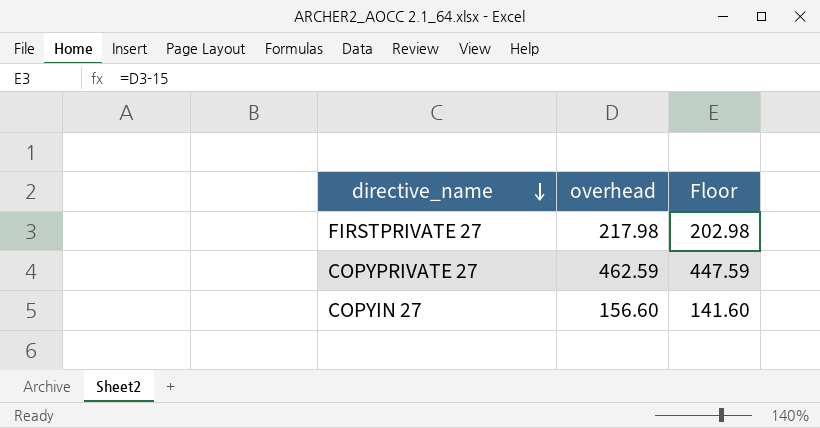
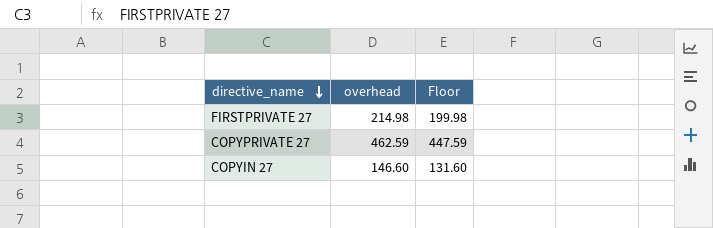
FIRSTPRIVATE 27 | overhead: 217.98 -> 214.98
FIRSTPRIVATE 27 | Floor: 202.98 -> 199.98
COPYIN 27 | overhead: 156.60 -> 146.60
COPYIN 27 | Floor: 141.60 -> 131.60

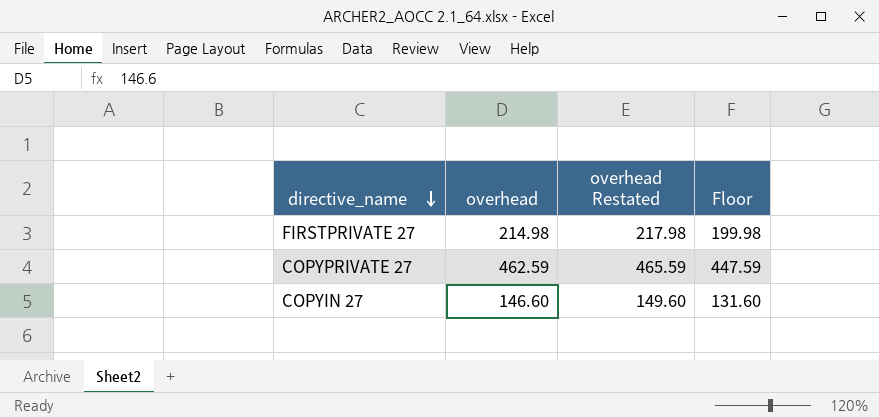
column overhead Restated | formula: none -> [overhead] + 3

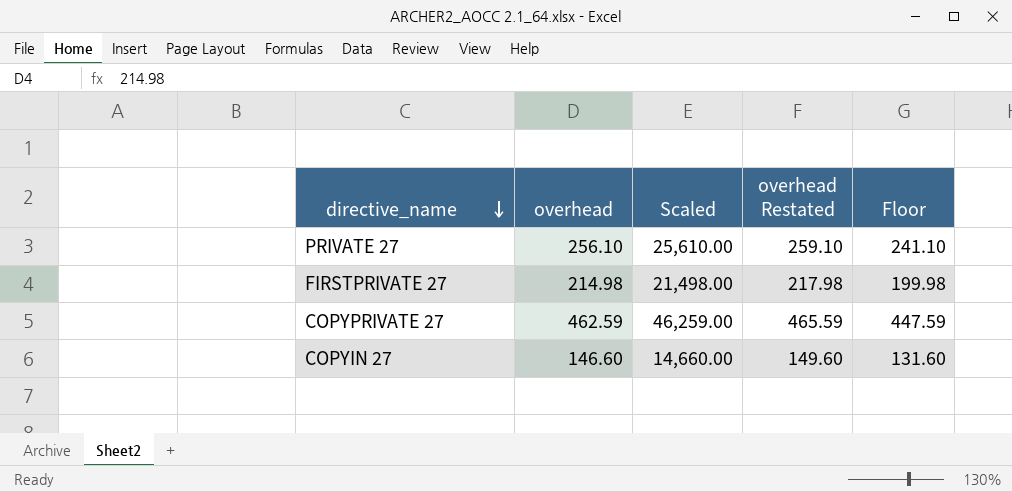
column Scaled | formula: none -> [overhead] * 100
row PRIVATE 27: none -> 256.10 | 25,610.00 | 259.10 | 241.10

